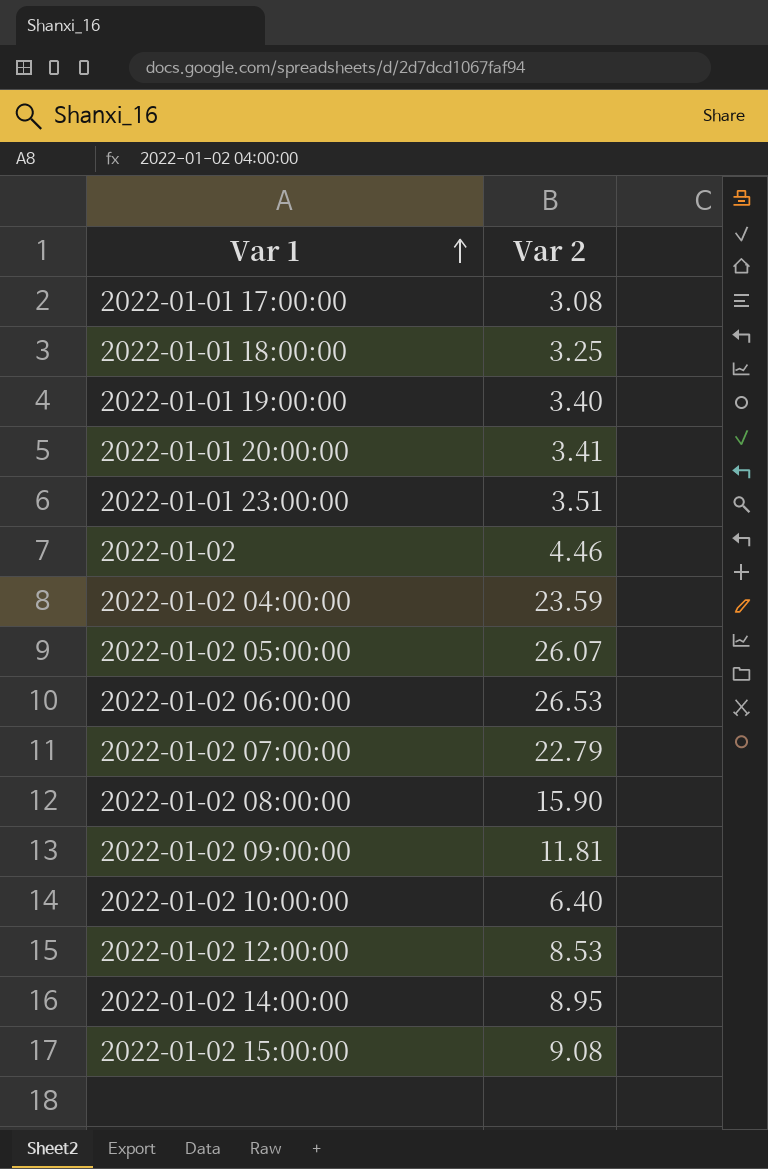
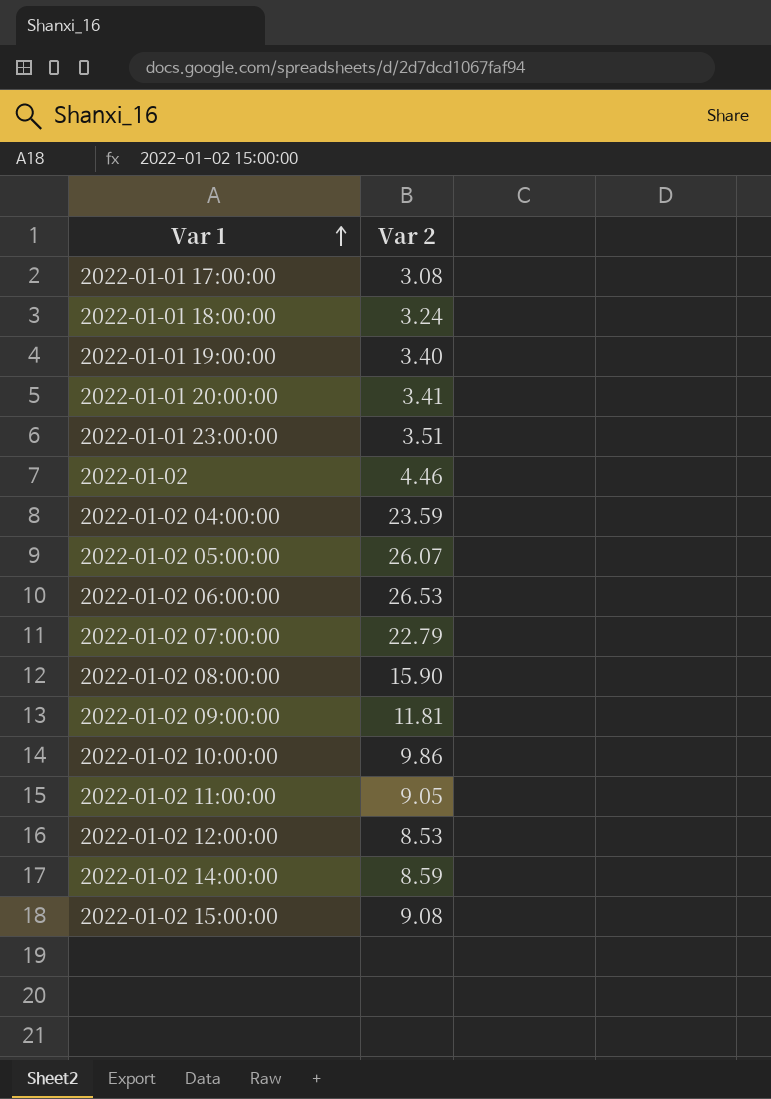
2022-01-01 18:00:00 | Var 2: 3.25 -> 3.24
2022-01-02 10:00:00 | Var 2: 6.40 -> 9.86
row 2022-01-02 11:00:00: none -> 9.05
2022-01-02 14:00:00 | Var 2: 8.95 -> 8.59

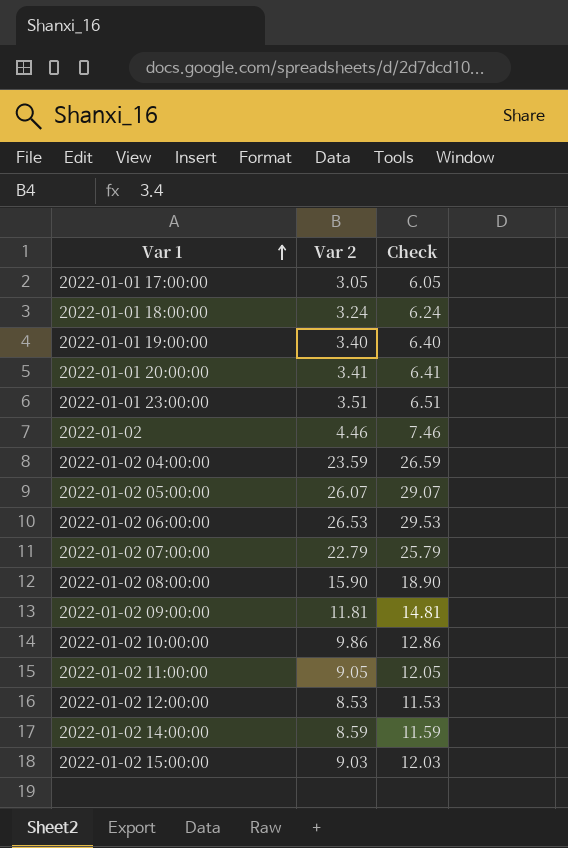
column Check | formula: none -> [Var 2] + 3
2022-01-01 17:00:00 | Var 2: 3.08 -> 3.05
2022-01-02 15:00:00 | Var 2: 9.08 -> 9.03

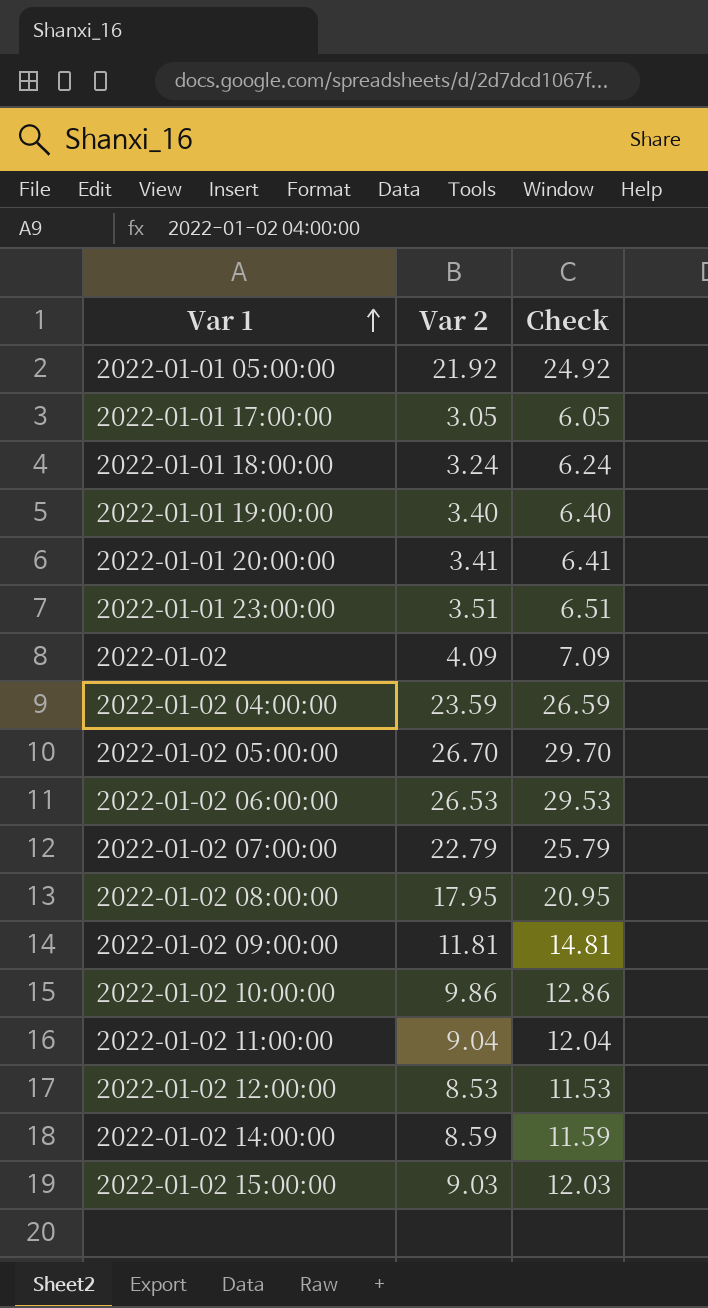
row 2022-01-01 05:00:00: none -> 21.92 | 24.92
2022-01-02 | Var 2: 4.46 -> 4.09
2022-01-02 | Check: 7.46 -> 7.09
2022-01-02 05:00:00 | Var 2: 26.07 -> 26.70
2022-01-02 05:00:00 | Check: 29.07 -> 29.70
2022-01-02 08:00:00 | Var 2: 15.90 -> 17.95
2022-01-02 08:00:00 | Check: 18.90 -> 20.95
2022-01-02 11:00:00 | Var 2: 9.05 -> 9.04
2022-01-02 11:00:00 | Check: 12.05 -> 12.04

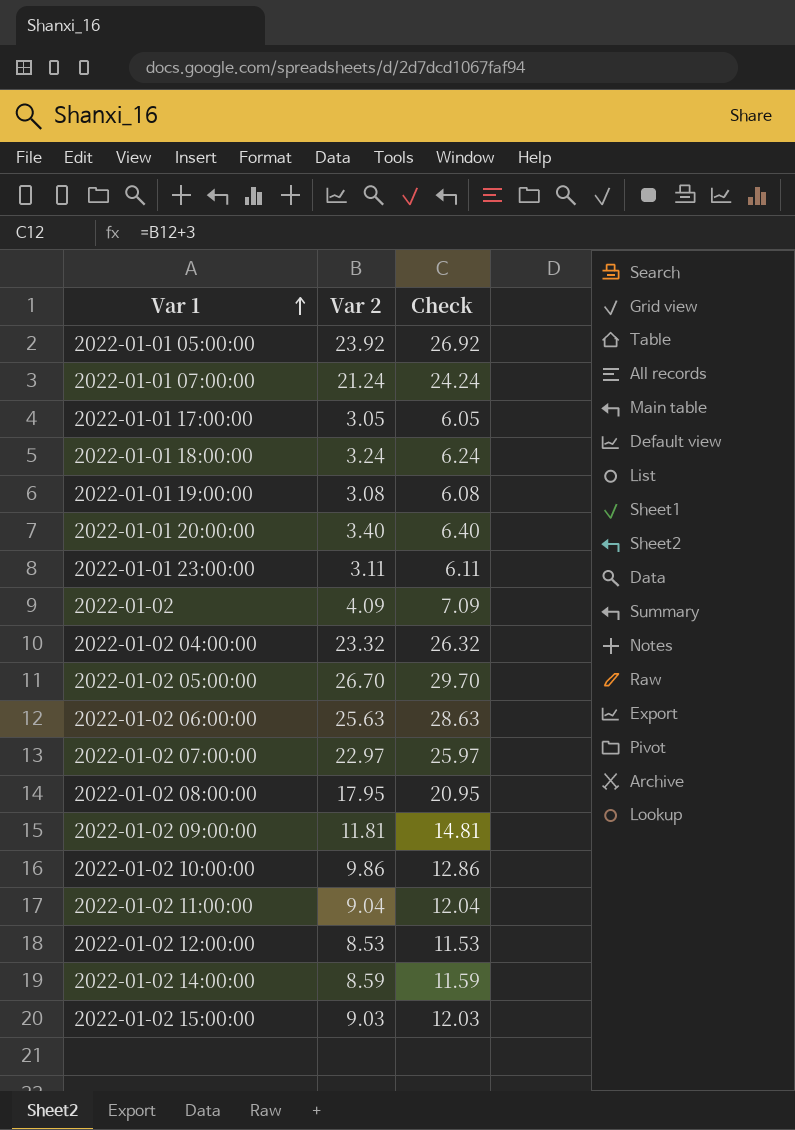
2022-01-01 05:00:00 | Var 2: 21.92 -> 23.92
2022-01-01 05:00:00 | Check: 24.92 -> 26.92
row 2022-01-01 07:00:00: none -> 21.24 | 24.24
2022-01-01 19:00:00 | Var 2: 3.40 -> 3.08
2022-01-01 19:00:00 | Check: 6.40 -> 6.08
2022-01-01 20:00:00 | Var 2: 3.41 -> 3.40
2022-01-01 20:00:00 | Check: 6.41 -> 6.40
2022-01-01 23:00:00 | Var 2: 3.51 -> 3.11
2022-01-01 23:00:00 | Check: 6.51 -> 6.11
2022-01-02 04:00:00 | Var 2: 23.59 -> 23.32
2022-01-02 04:00:00 | Check: 26.59 -> 26.32
2022-01-02 06:00:00 | Var 2: 26.53 -> 25.63
2022-01-02 06:00:00 | Check: 29.53 -> 28.63
2022-01-02 07:00:00 | Var 2: 22.79 -> 22.97
2022-01-02 07:00:00 | Check: 25.79 -> 25.97

